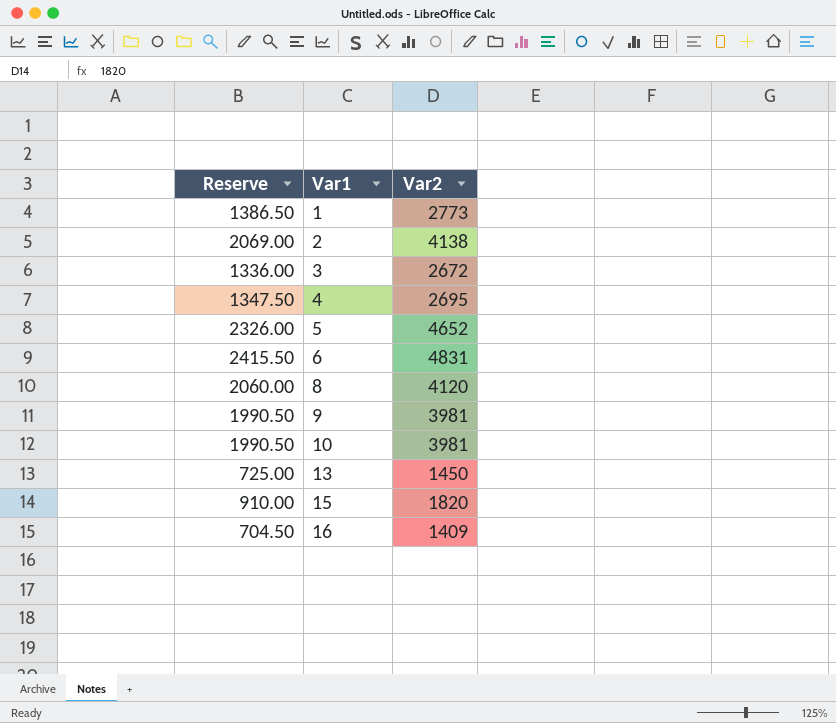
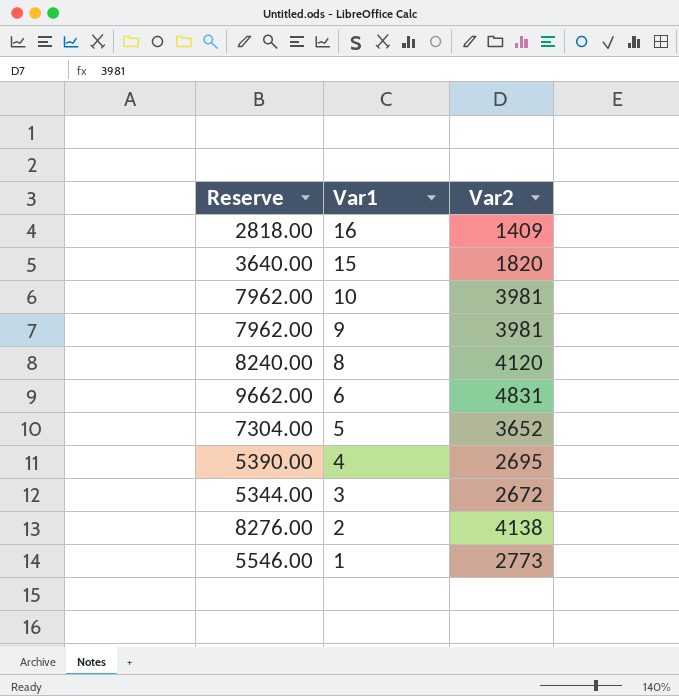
row order: Var1 ascending -> Var1 descending
column Reserve | formula: [Var2] * 0.5 -> [Var2] * 2
row 13: 725.00 | 1450 -> none
5 | Var2: 4652 -> 3652

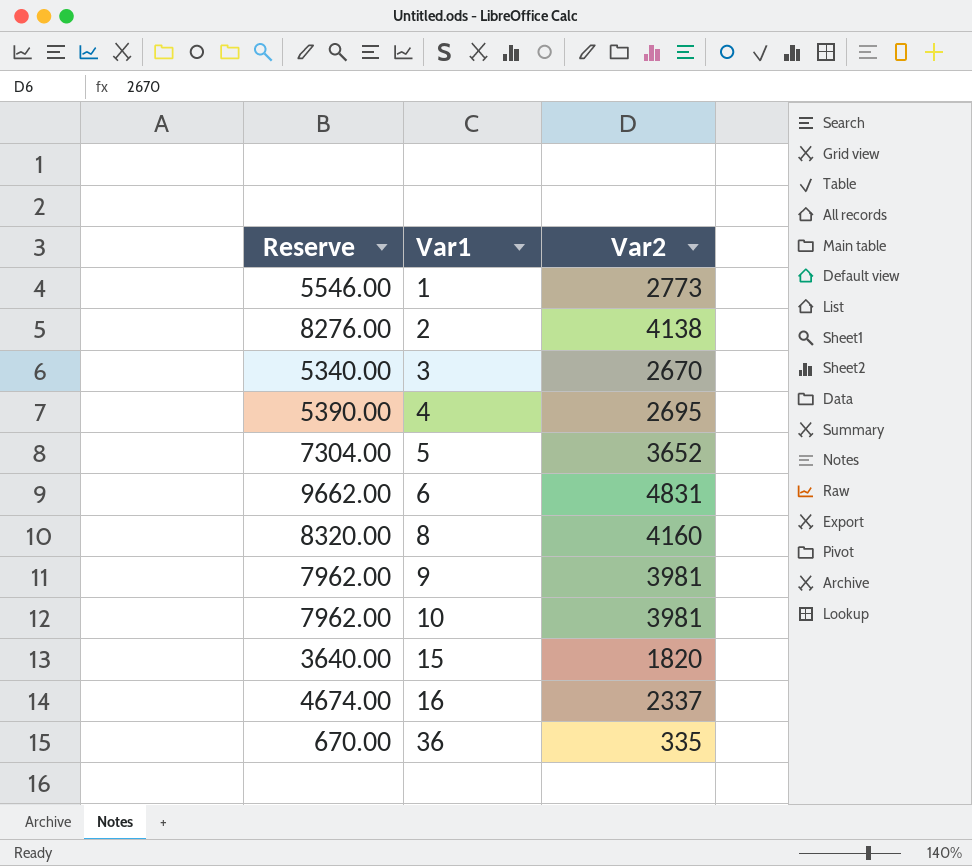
row order: Var1 descending -> Var1 ascending
3 | Reserve: 5344.00 -> 5340.00
3 | Var2: 2672 -> 2670
8 | Reserve: 8240.00 -> 8320.00
8 | Var2: 4120 -> 4160
16 | Reserve: 2818.00 -> 4674.00
16 | Var2: 1409 -> 2337
row 36: none -> 670.00 | 335

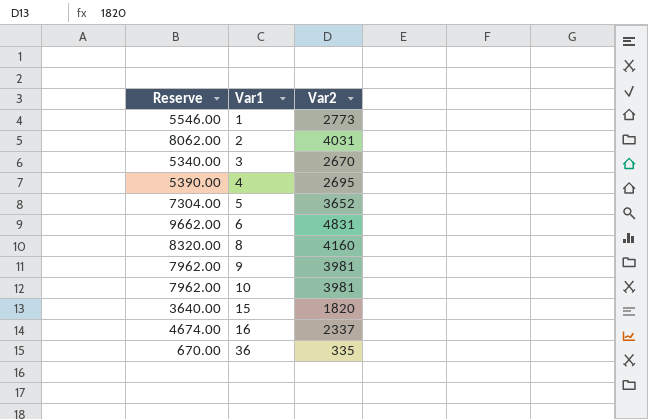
2 | Reserve: 8276.00 -> 8062.00
2 | Var2: 4138 -> 4031

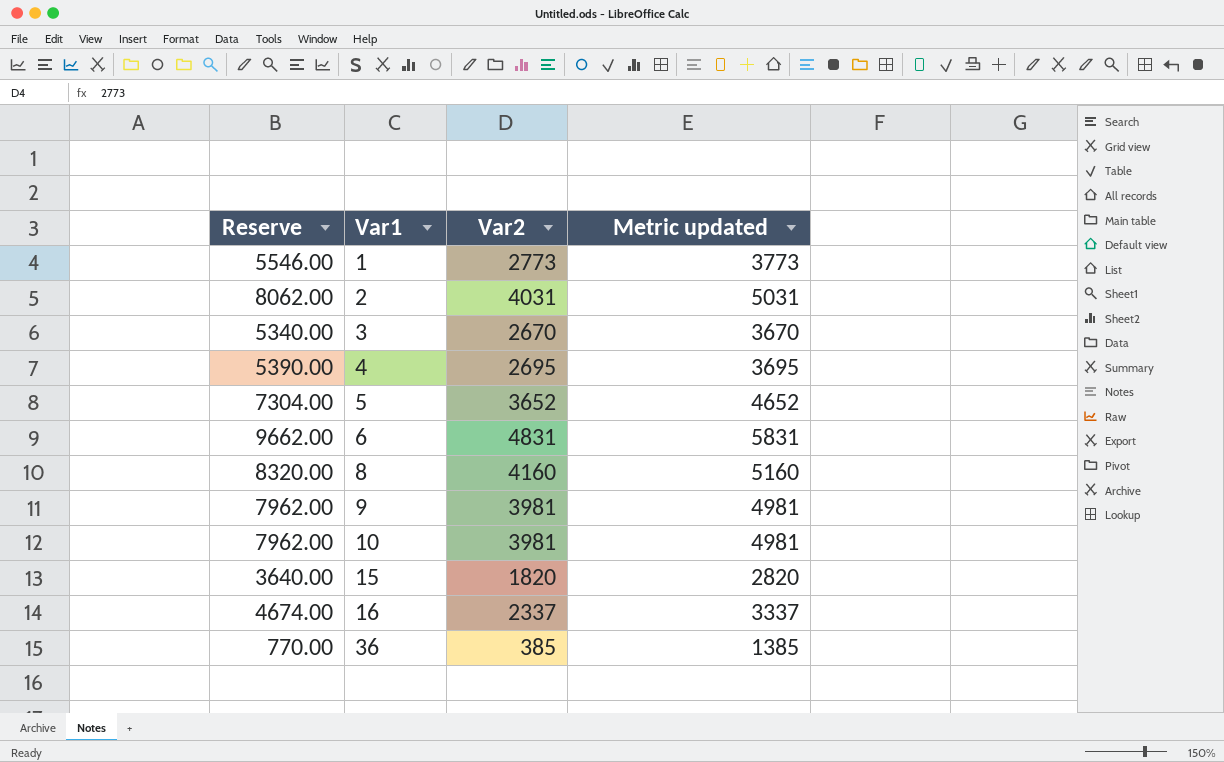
column Metric updated | formula: none -> [Var2] + 1000
36 | Reserve: 670.00 -> 770.00
36 | Var2: 335 -> 385

